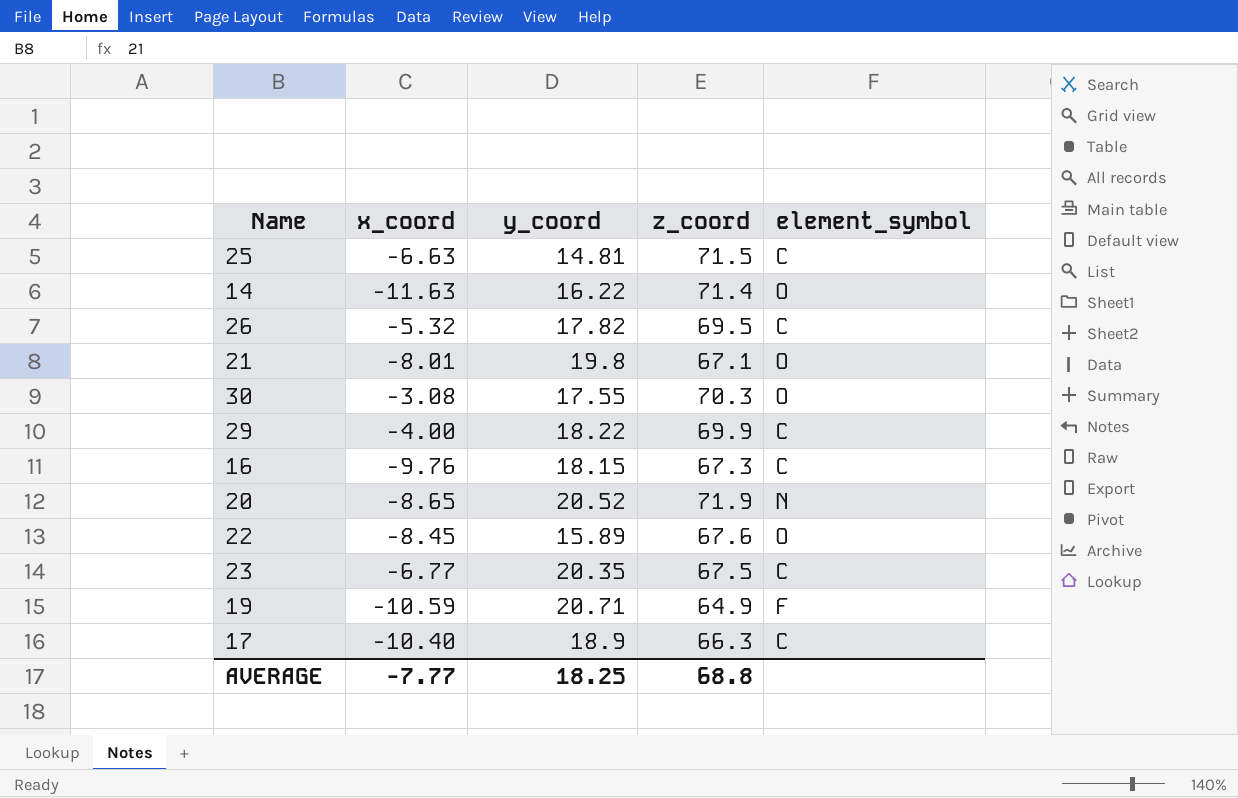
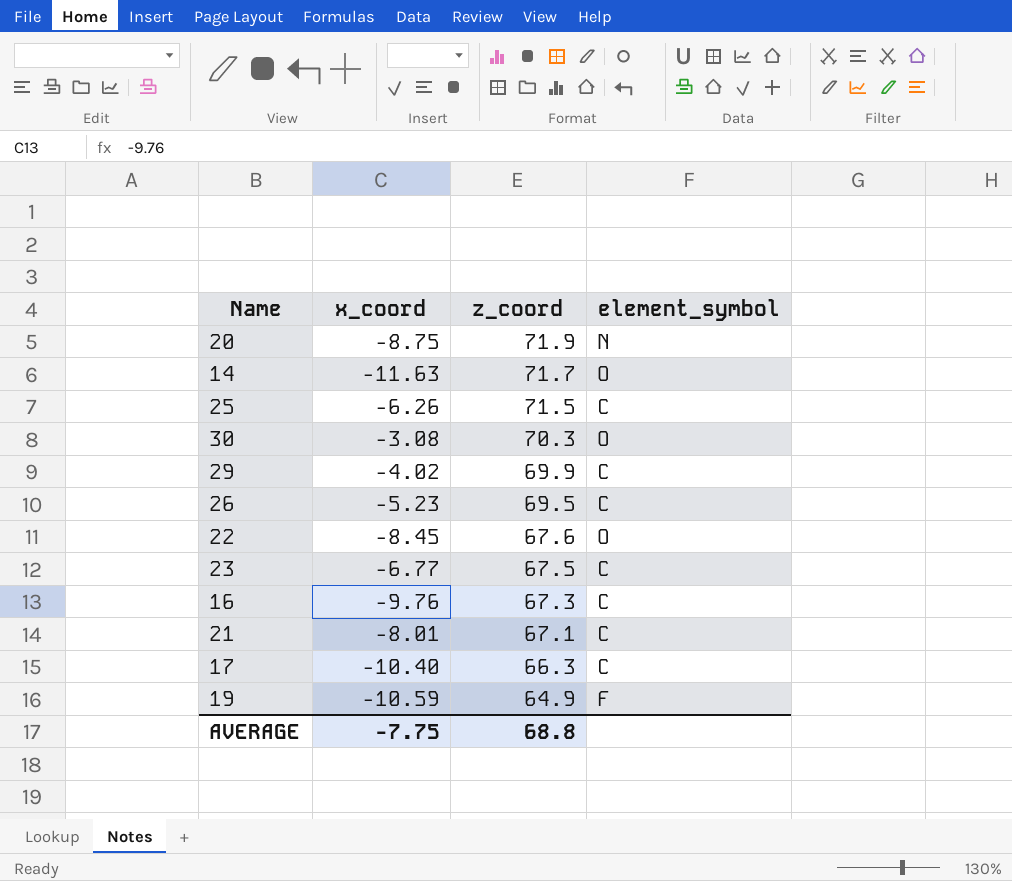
row order: none -> z_coord descending
column y_coord | position: 3 -> none
20 | x_coord: -8.65 -> -8.75
14 | z_coord: 71.4 -> 71.7
25 | x_coord: -6.63 -> -6.26
29 | x_coord: -4.00 -> -4.02
26 | x_coord: -5.32 -> -5.23
21 | element_symbol: O -> C
AVERAGE | x_coord: -7.77 -> -7.75

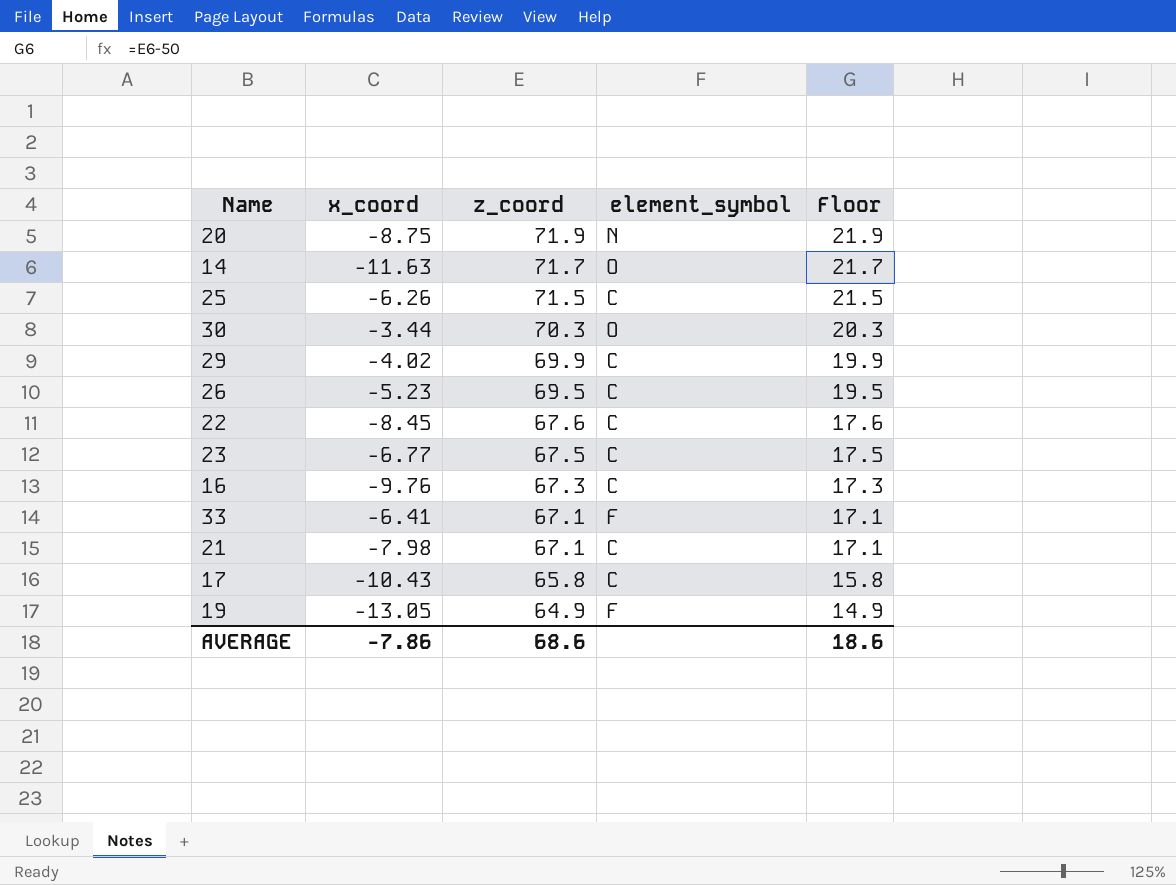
column Floor | formula: none -> [z_coord] - 50
30 | x_coord: -3.08 -> -3.44
22 | element_symbol: O -> C
row 33: none -> -6.41 | 67.1 | F | 17.1
21 | x_coord: -8.01 -> -7.98
17 | x_coord: -10.40 -> -10.43
17 | z_coord: 66.3 -> 65.8
19 | x_coord: -10.59 -> -13.05
AVERAGE | x_coord: -7.75 -> -7.86
AVERAGE | z_coord: 68.8 -> 68.6

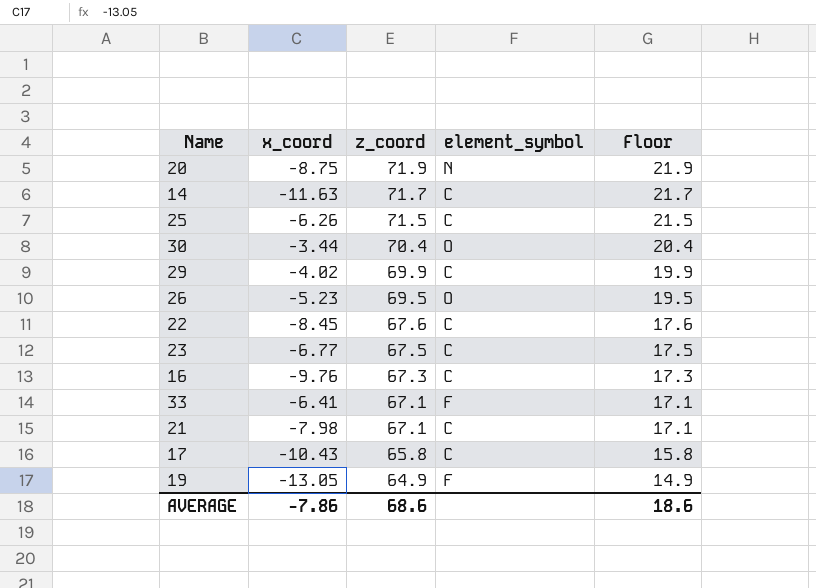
14 | element_symbol: O -> C
30 | z_coord: 70.3 -> 70.4
30 | Floor: 20.3 -> 20.4
26 | element_symbol: C -> O

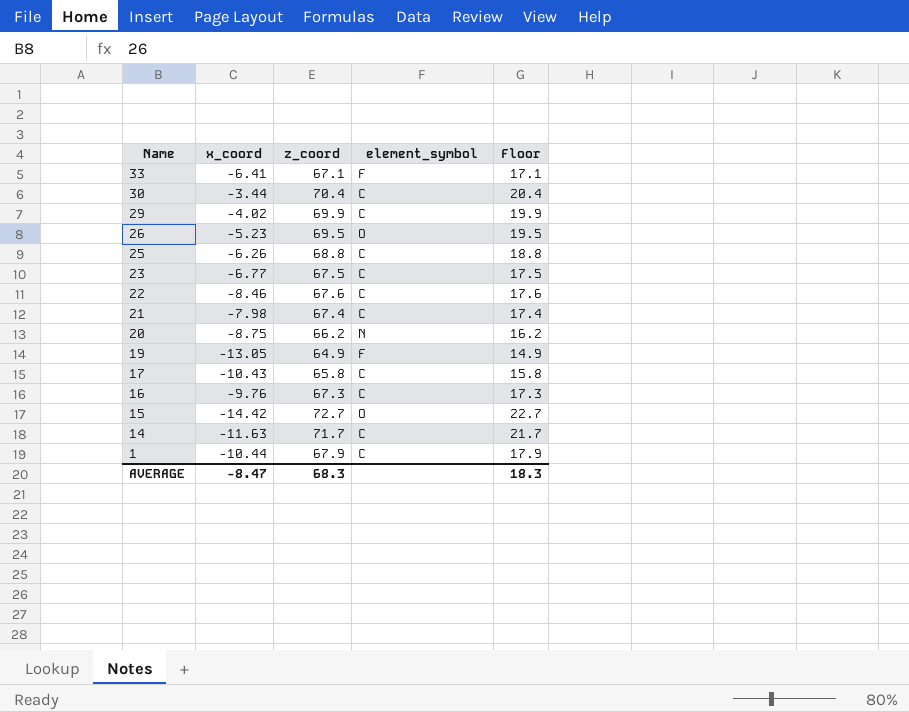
row order: z_coord descending -> Name descending
30 | element_symbol: O -> C
25 | z_coord: 71.5 -> 68.8
25 | Floor: 21.5 -> 18.8
22 | x_coord: -8.45 -> -8.46
21 | z_coord: 67.1 -> 67.4
21 | Floor: 17.1 -> 17.4
20 | z_coord: 71.9 -> 66.2
20 | Floor: 21.9 -> 16.2
row 15: none -> -14.42 | 72.7 | O | 22.7
row 1: none -> -10.44 | 67.9 | C | 17.9
AVERAGE | x_coord: -7.86 -> -8.47
AVERAGE | z_coord: 68.6 -> 68.3
AVERAGE | Floor: 18.6 -> 18.3

